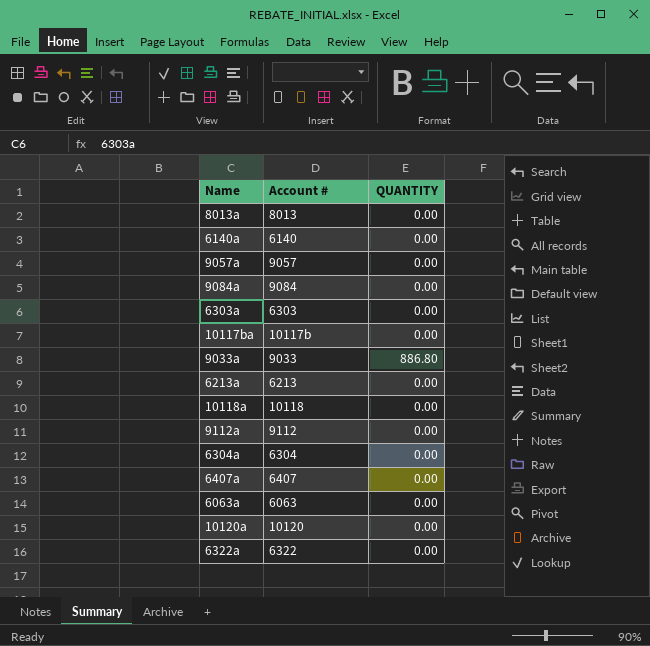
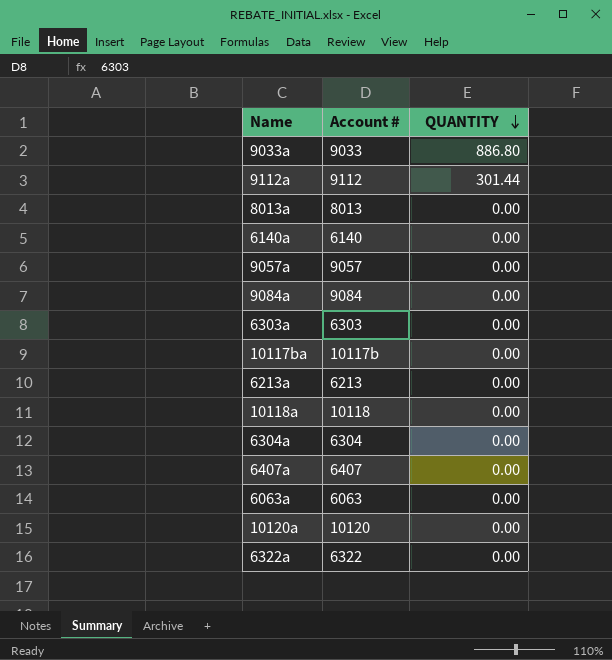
row order: none -> QUANTITY descending
9112a | QUANTITY: 0.00 -> 301.44

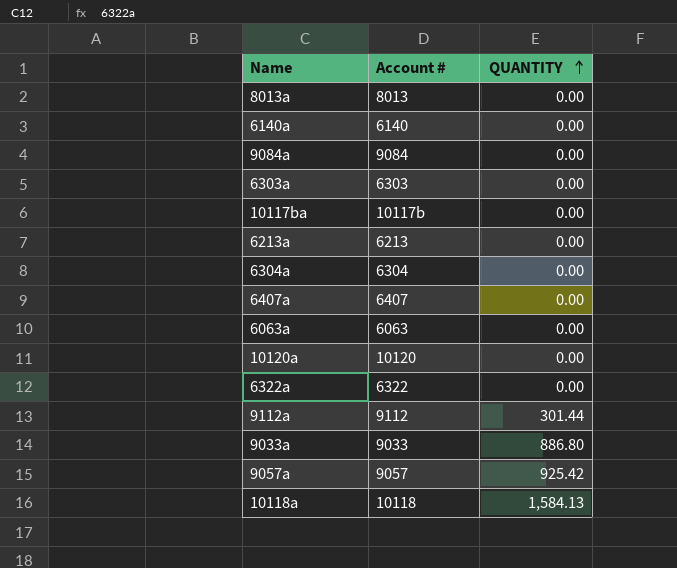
row order: QUANTITY descending -> QUANTITY ascending
9057a | QUANTITY: 0.00 -> 925.42
10118a | QUANTITY: 0.00 -> 1,584.13

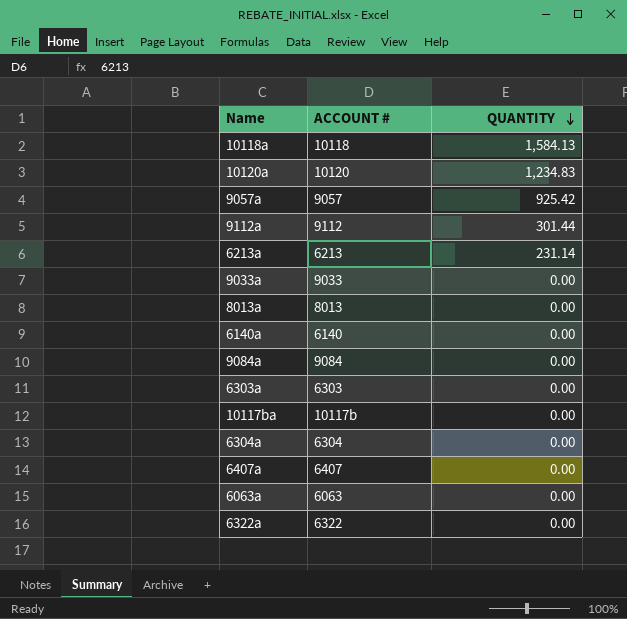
row order: QUANTITY ascending -> QUANTITY descending
column name: Account # -> ACCOUNT #
10120a | QUANTITY: 0.00 -> 1,234.83
6213a | QUANTITY: 0.00 -> 231.14
9033a | QUANTITY: 886.80 -> 0.00

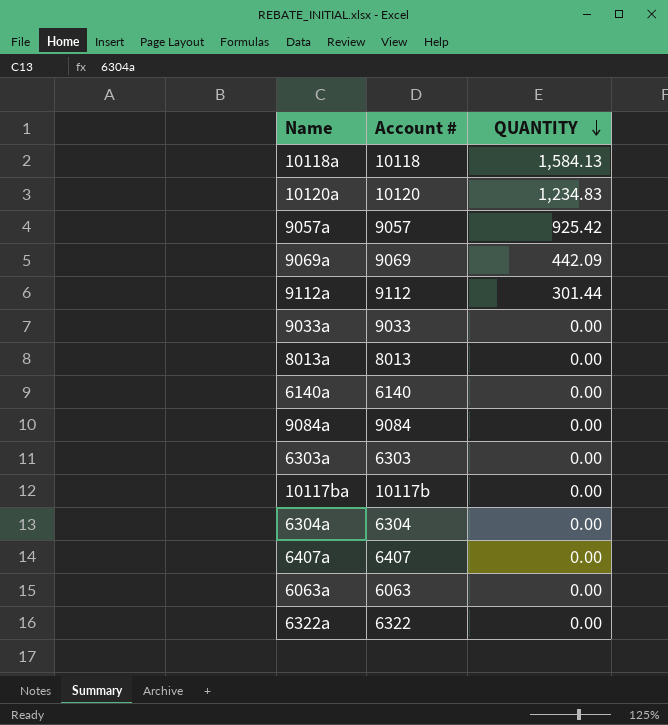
column name: ACCOUNT # -> Account #
row 6213a: 6213 | 231.14 -> none
row 9069a: none -> 9069 | 442.09

